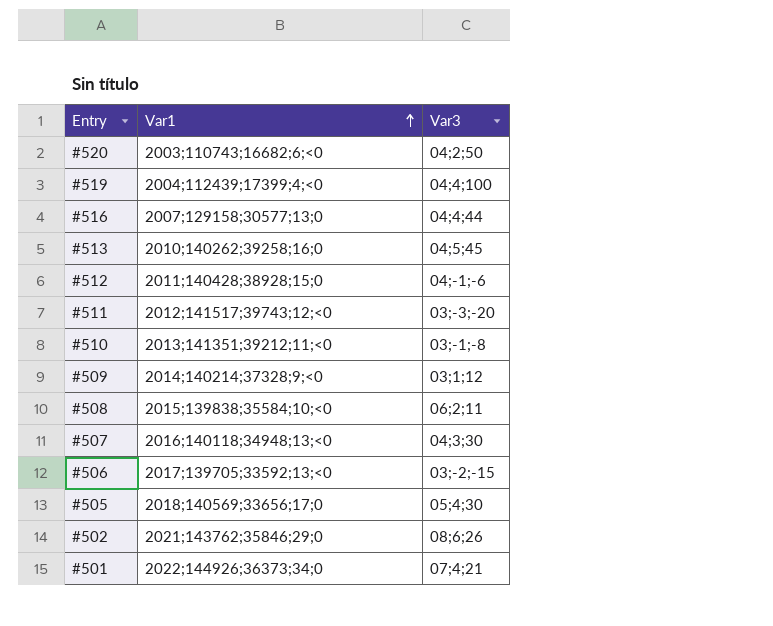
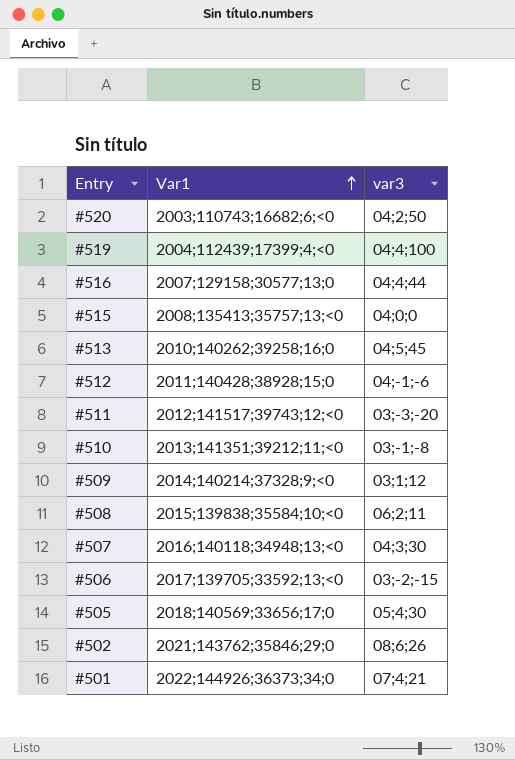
column name: Var3 -> var3
row #515: none -> 2008;135413;35757;13;<0 | 04;0;0

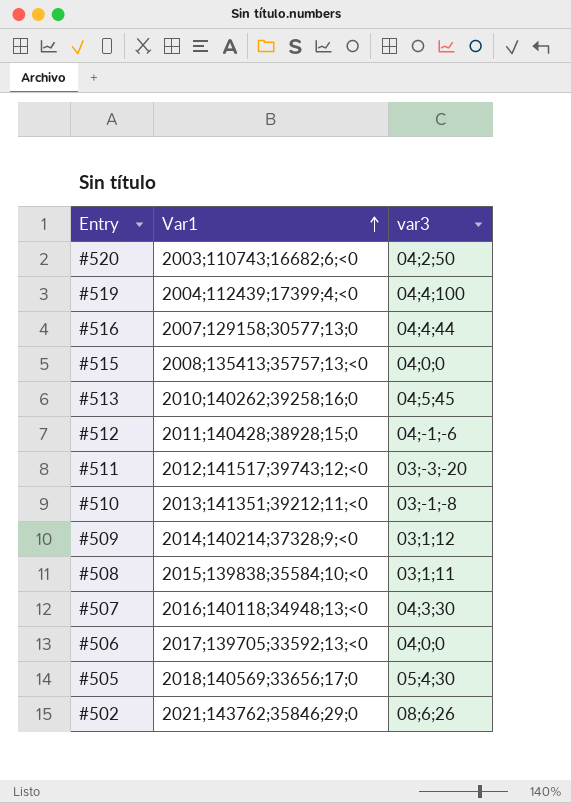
row #501: 2022;144926;36373;34;0 | 07;4;21 -> none
#508 | var3: 06;2;11 -> 03;1;11
#506 | var3: 03;-2;-15 -> 04;0;0

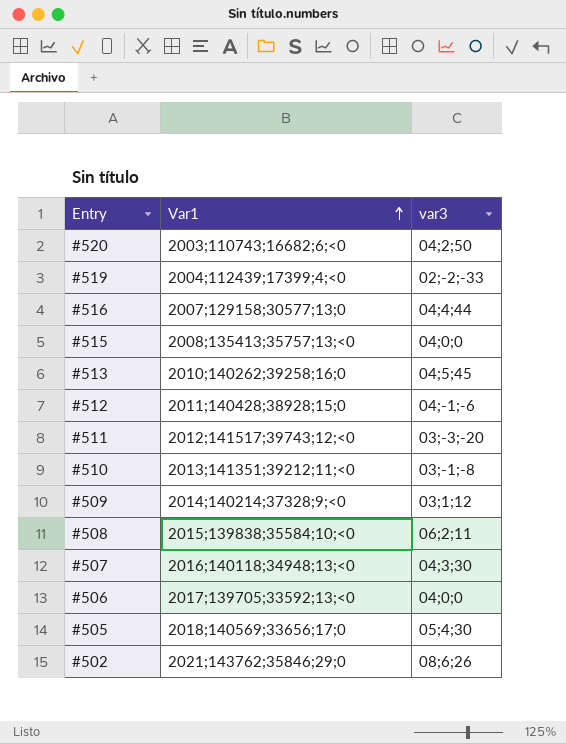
#519 | var3: 04;4;100 -> 02;-2;-33
#508 | var3: 03;1;11 -> 06;2;11

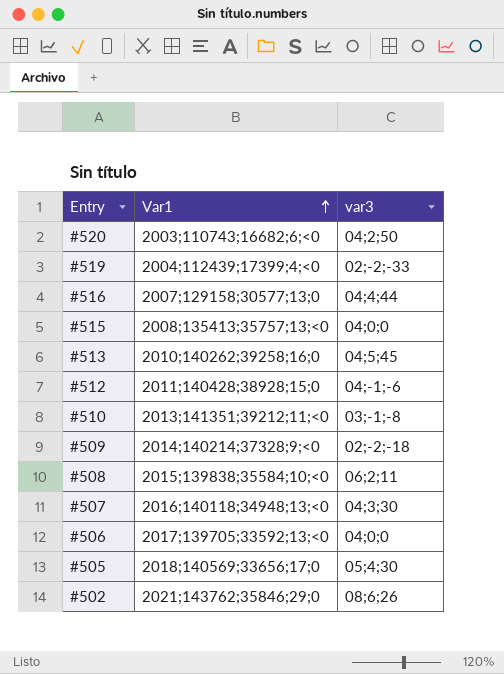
row #511: 2012;141517;39743;12;<0 | 03;-3;-20 -> none
#509 | var3: 03;1;12 -> 02;-2;-18

